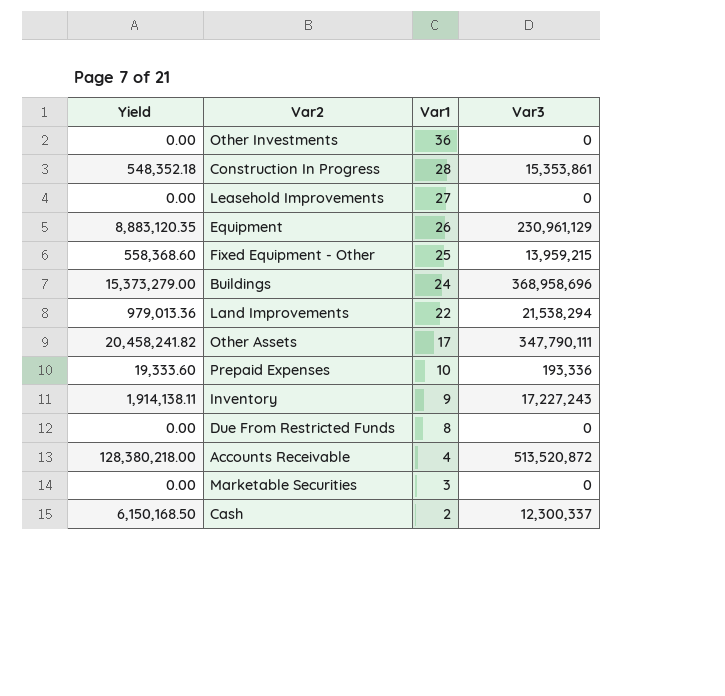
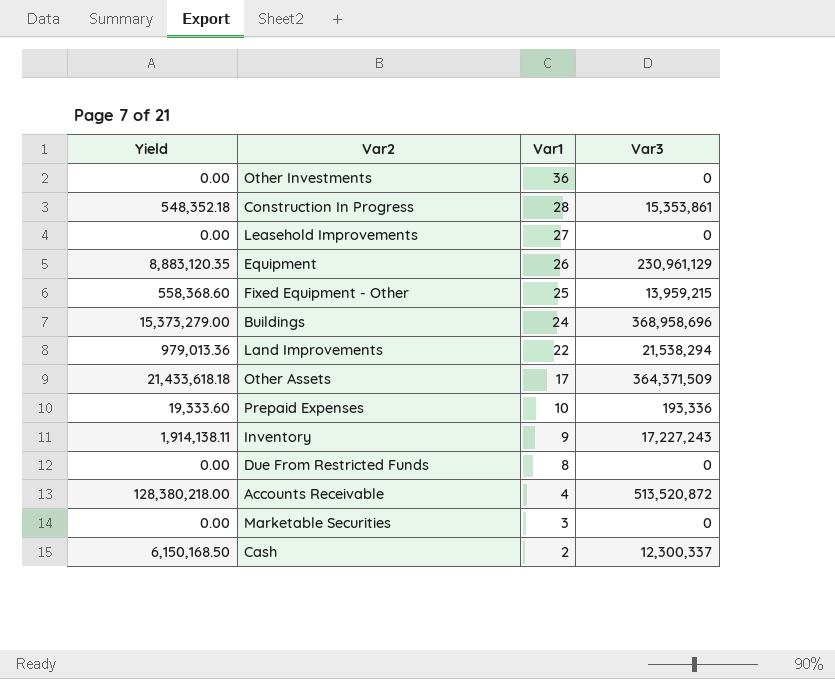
Other Assets | Yield: 20,458,241.82 -> 21,433,618.18
Other Assets | Var3: 347,790,111 -> 364,371,509

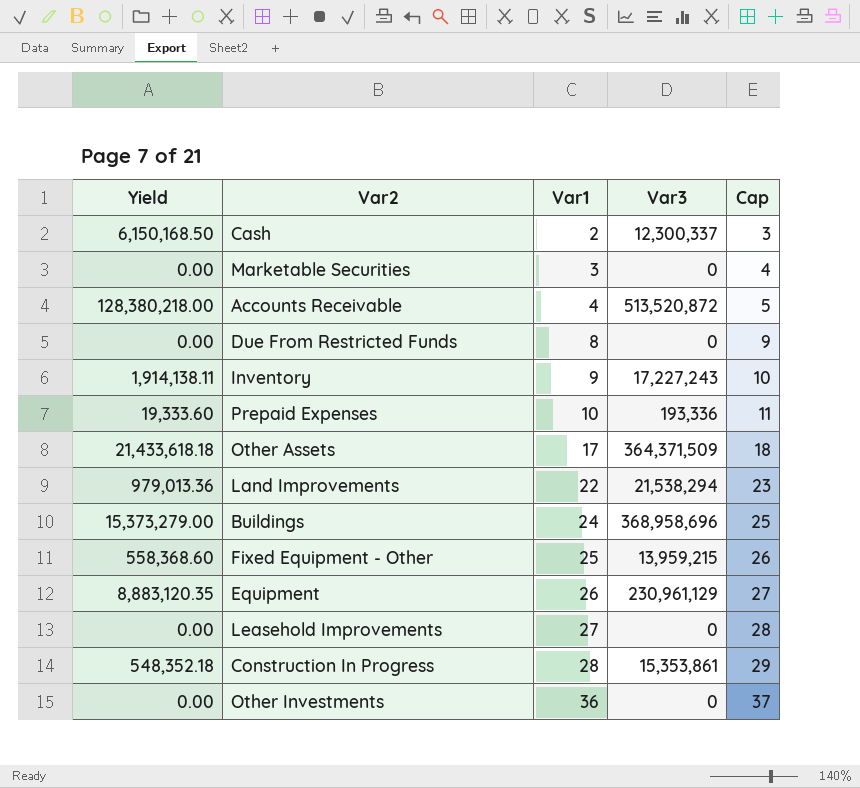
row order: Var1 descending -> Var1 ascending
column Cap | formula: none -> [Var1] + 1

